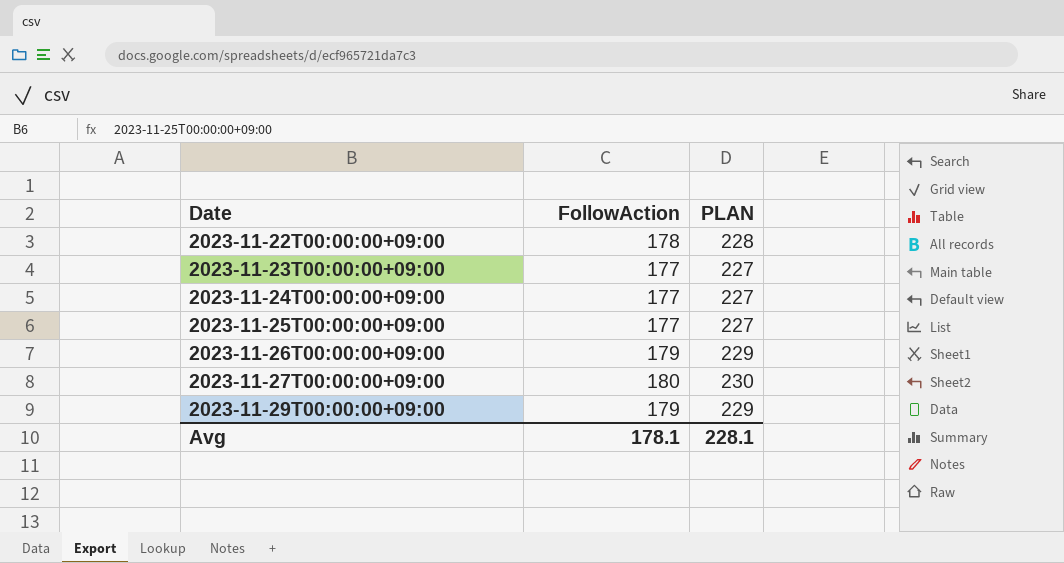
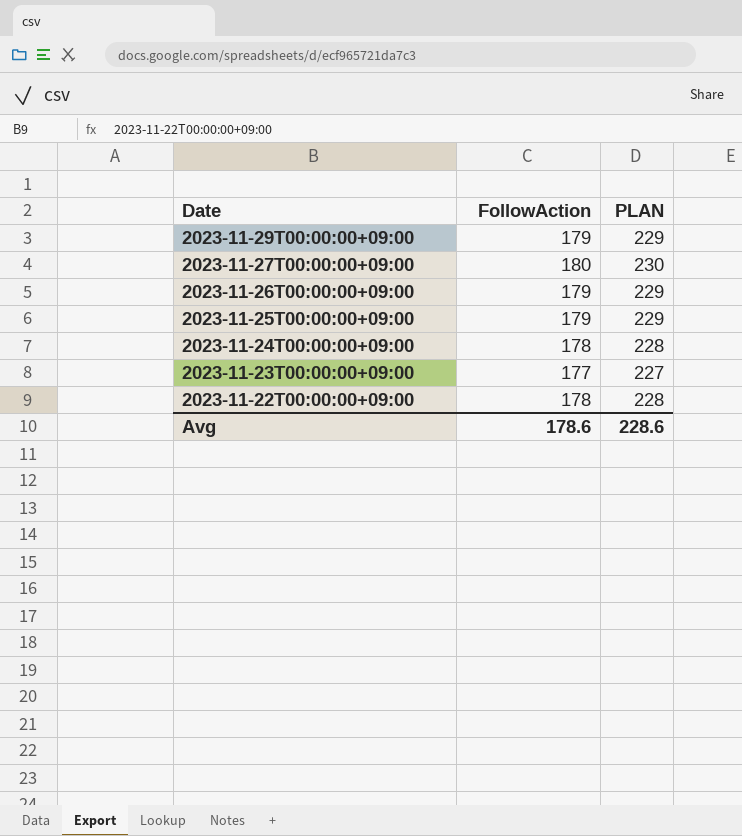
row order: Date ascending -> Date descending
2023-11-25T00:00:00+09:00 | FollowAction: 177 -> 179
2023-11-25T00:00:00+09:00 | PLAN: 227 -> 229
2023-11-24T00:00:00+09:00 | FollowAction: 177 -> 178
2023-11-24T00:00:00+09:00 | PLAN: 227 -> 228
Avg | FollowAction: 178.1 -> 178.6
Avg | PLAN: 228.1 -> 228.6

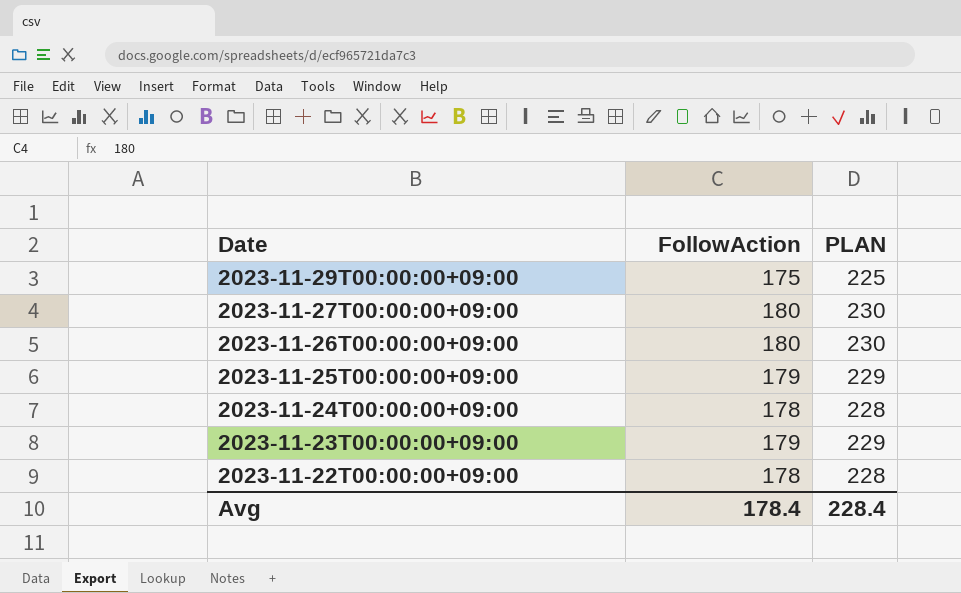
2023-11-29T00:00:00+09:00 | FollowAction: 179 -> 175
2023-11-29T00:00:00+09:00 | PLAN: 229 -> 225
2023-11-26T00:00:00+09:00 | FollowAction: 179 -> 180
2023-11-26T00:00:00+09:00 | PLAN: 229 -> 230
2023-11-23T00:00:00+09:00 | FollowAction: 177 -> 179
2023-11-23T00:00:00+09:00 | PLAN: 227 -> 229
Avg | FollowAction: 178.6 -> 178.4
Avg | PLAN: 228.6 -> 228.4

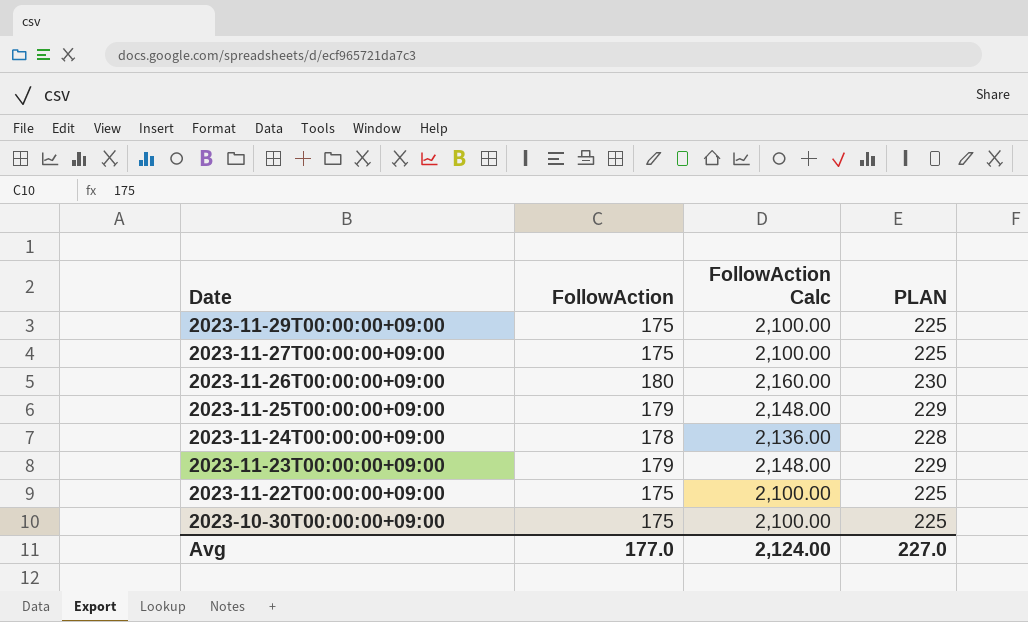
column FollowAction Calc | formula: none -> [FollowAction] * 12
2023-11-27T00:00:00+09:00 | FollowAction: 180 -> 175
2023-11-27T00:00:00+09:00 | PLAN: 230 -> 225
2023-11-22T00:00:00+09:00 | FollowAction: 178 -> 175
2023-11-22T00:00:00+09:00 | PLAN: 228 -> 225
row 2023-10-30T00:00:00+09:00: none -> 175 | 2,100.00 | 225
Avg | FollowAction: 178.4 -> 177.0
Avg | PLAN: 228.4 -> 227.0

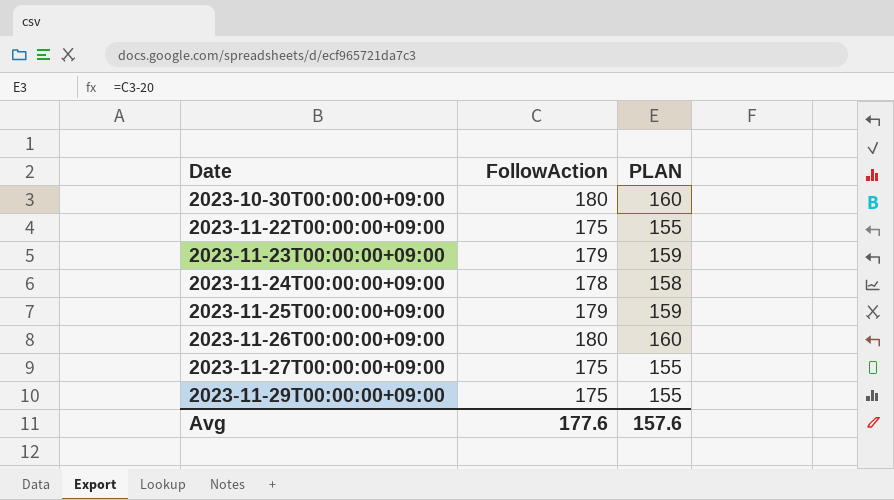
row order: Date descending -> Date ascending
column FollowAction Calc | formula: [FollowAction] * 12 -> none
column PLAN | formula: [FollowAction] + 50 -> [FollowAction] - 20
2023-10-30T00:00:00+09:00 | FollowAction: 175 -> 180
Avg | FollowAction: 177.0 -> 177.6
Avg | PLAN: 227.0 -> 157.6

